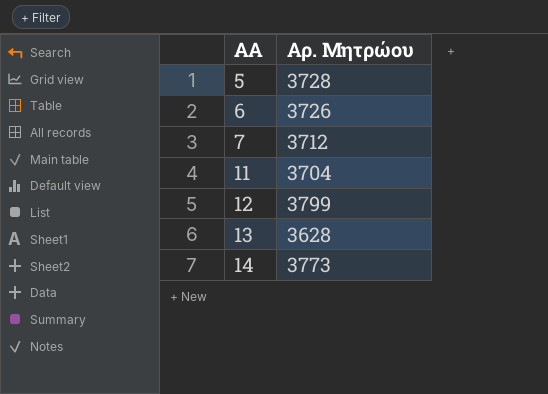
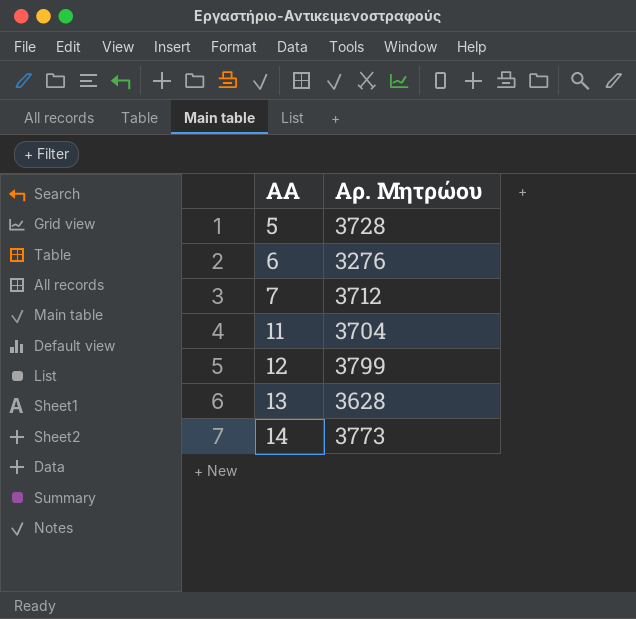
6 | Αρ. Μητρώου: 3726 -> 3276

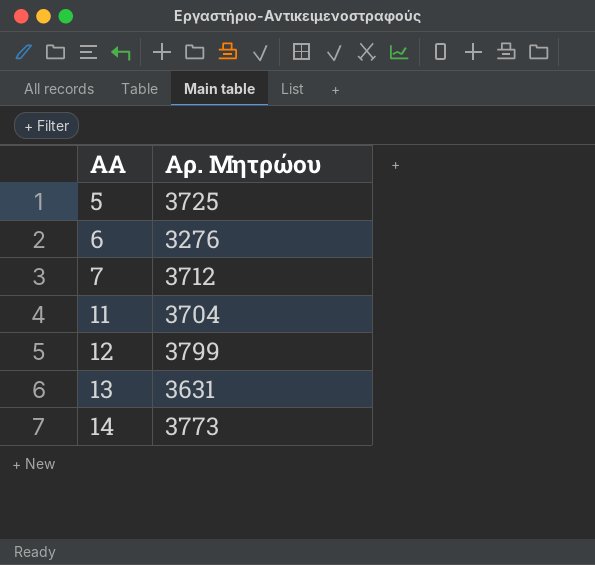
5 | Αρ. Μητρώου: 3728 -> 3725
13 | Αρ. Μητρώου: 3628 -> 3631

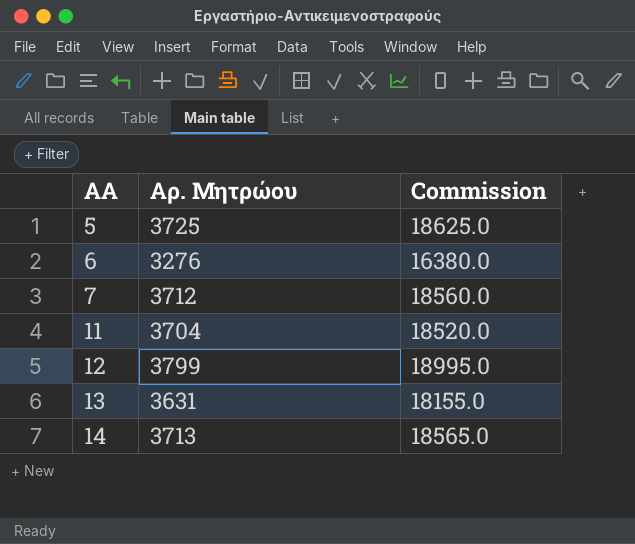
column Commission | formula: none -> [Αρ. Μητρώου] * 5
14 | Αρ. Μητρώου: 3773 -> 3713

